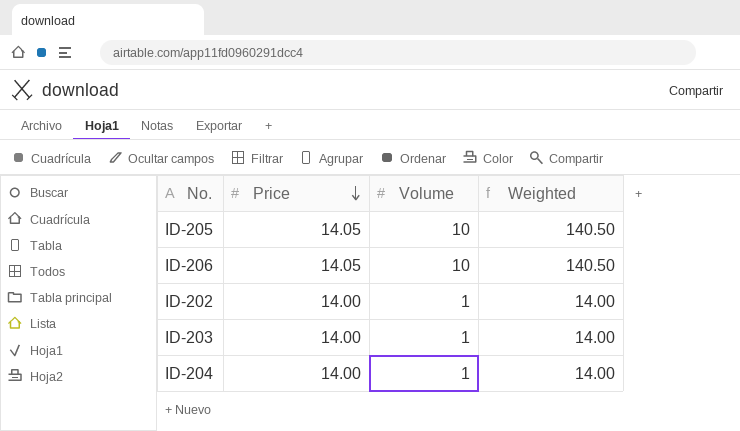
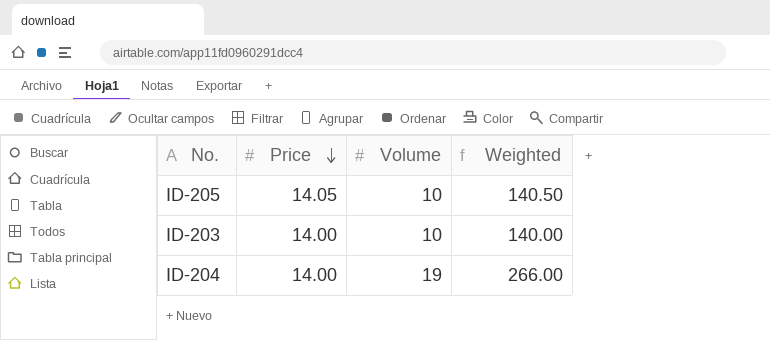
row ID-206: 14.05 | 10 | 140.50 -> none
row ID-202: 14.00 | 1 | 14.00 -> none
ID-203 | Volume: 1 -> 10
ID-203 | Weighted: 14.00 -> 140.00
ID-204 | Volume: 1 -> 19
ID-204 | Weighted: 14.00 -> 266.00

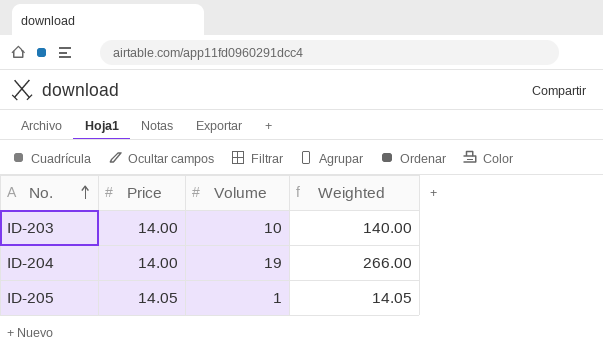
row order: Price descending -> No. ascending
ID-205 | Volume: 10 -> 1
ID-205 | Weighted: 140.50 -> 14.05

